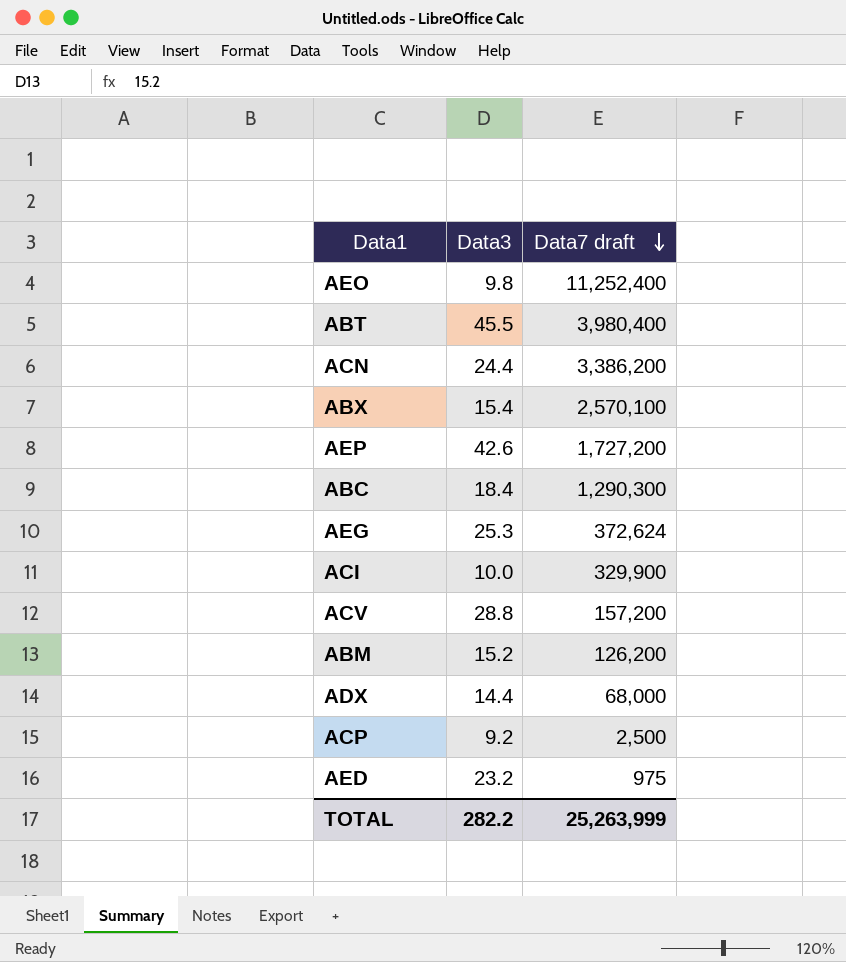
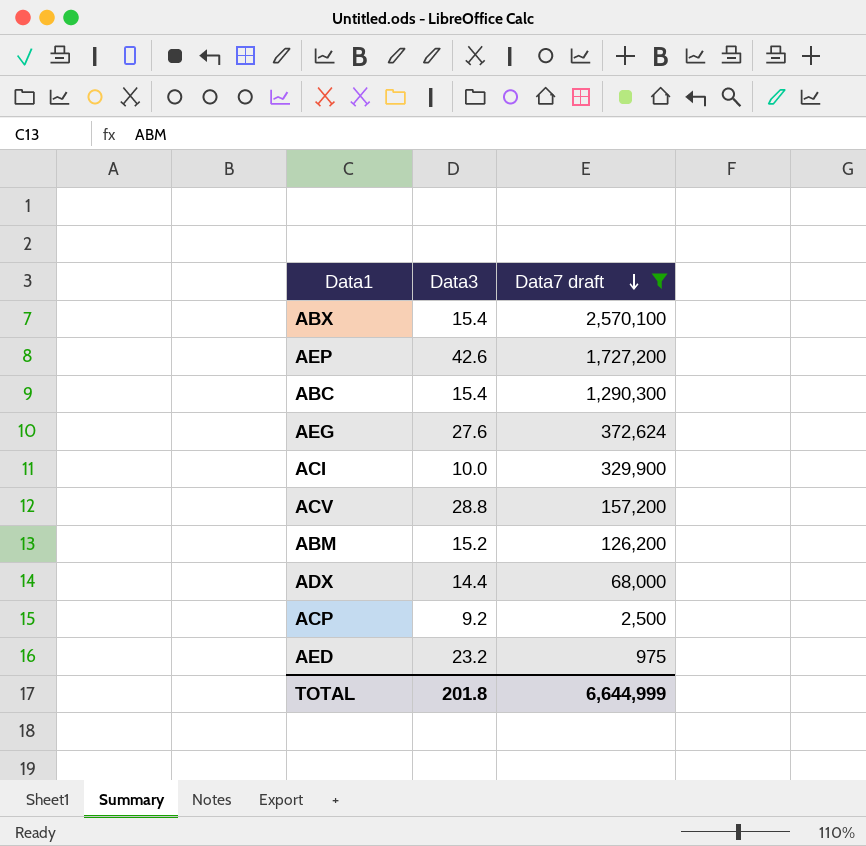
filter: none -> Data7 draft <= 2,570,100
ABC | Data3: 18.4 -> 15.4
AEG | Data3: 25.3 -> 27.6
TOTAL | Data3: 282.2 -> 201.8
TOTAL | Data7 draft: 25,263,999 -> 6,644,999

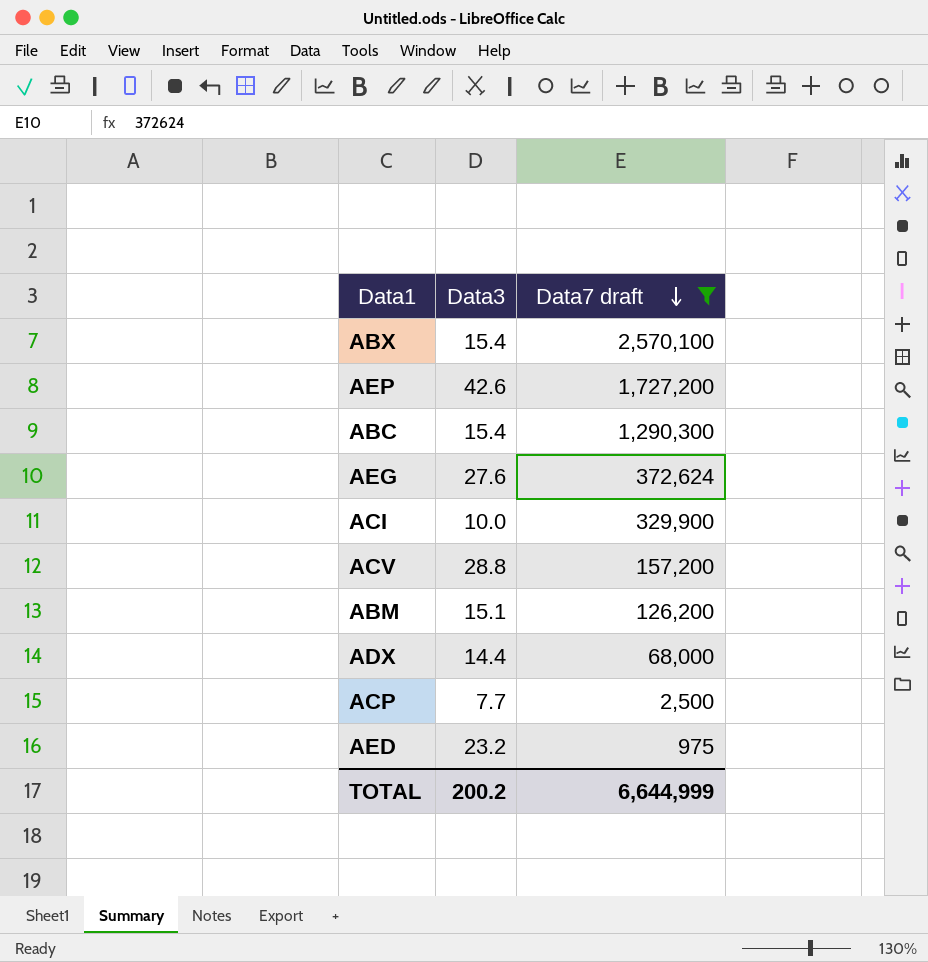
ABM | Data3: 15.2 -> 15.1
ACP | Data3: 9.2 -> 7.7
TOTAL | Data3: 201.8 -> 200.2

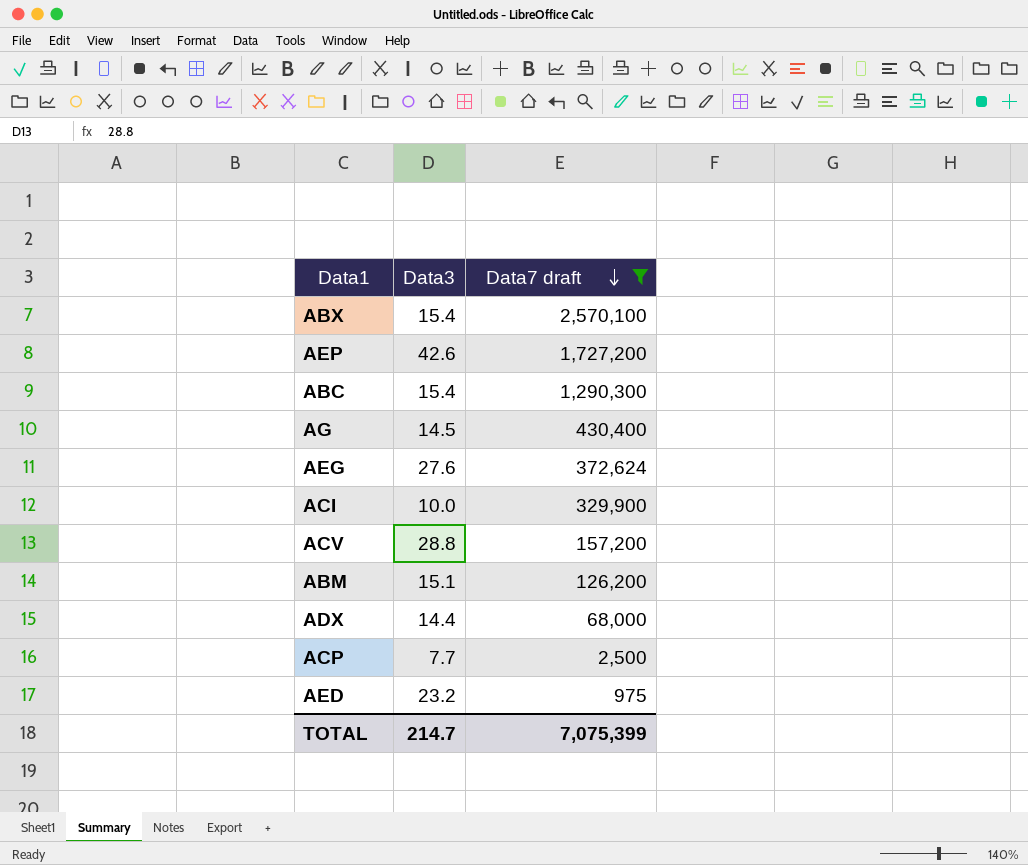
row AG: none -> 14.5 | 430,400
TOTAL | Data3: 200.2 -> 214.7
TOTAL | Data7 draft: 6,644,999 -> 7,075,399

